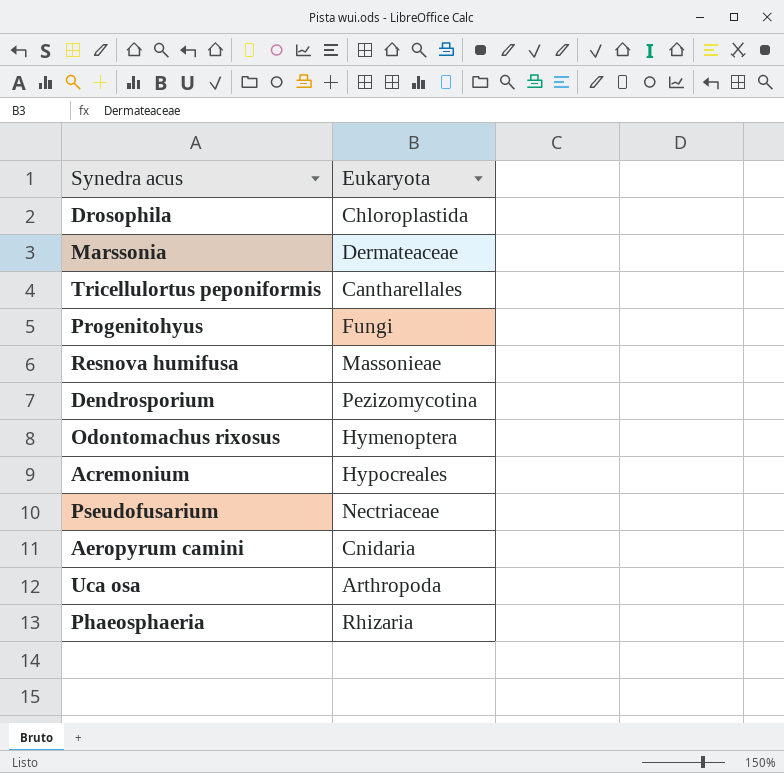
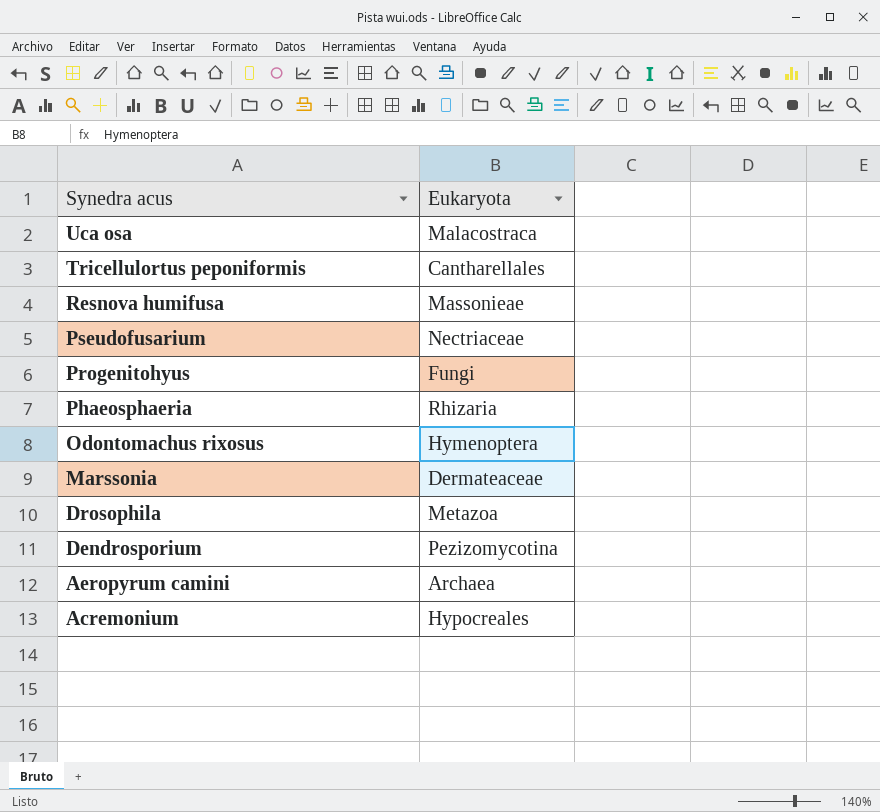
row order: none -> Synedra acus descending
Uca osa | Eukaryota: Arthropoda -> Malacostraca
Drosophila | Eukaryota: Chloroplastida -> Metazoa
Aeropyrum camini | Eukaryota: Cnidaria -> Archaea

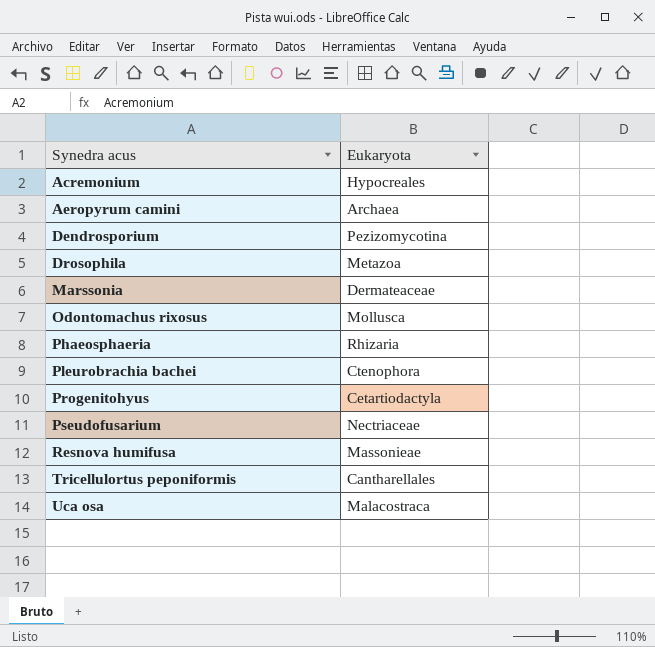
row order: Synedra acus descending -> Synedra acus ascending
Odontomachus rixosus | Eukaryota: Hymenoptera -> Mollusca
row Pleurobrachia bachei: none -> Ctenophora
Progenitohyus | Eukaryota: Fungi -> Cetartiodactyla

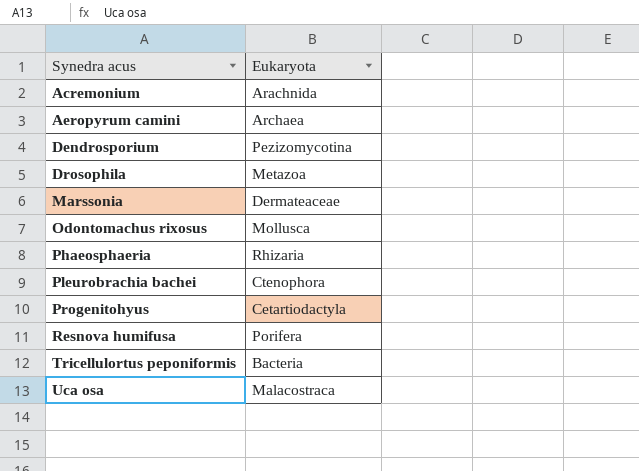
row Pseudofusarium: Nectriaceae -> none
Acremonium | Eukaryota: Hypocreales -> Arachnida
Resnova humifusa | Eukaryota: Massonieae -> Porifera
Tricellulortus peponiformis | Eukaryota: Cantharellales -> Bacteria

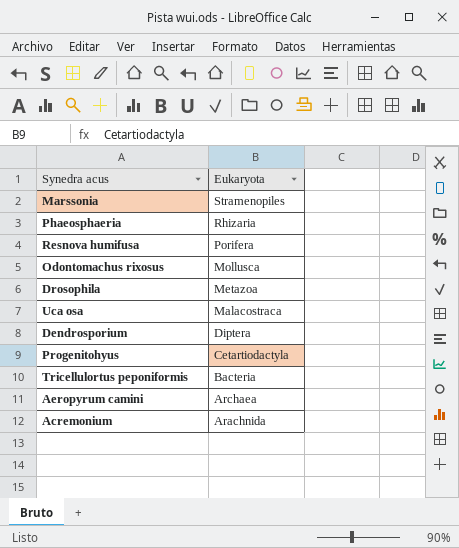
row order: Synedra acus ascending -> Eukaryota descending
row Pleurobrachia bachei: Ctenophora -> none
Marssonia | Eukaryota: Dermateaceae -> Stramenopiles
Dendrosporium | Eukaryota: Pezizomycotina -> Diptera

